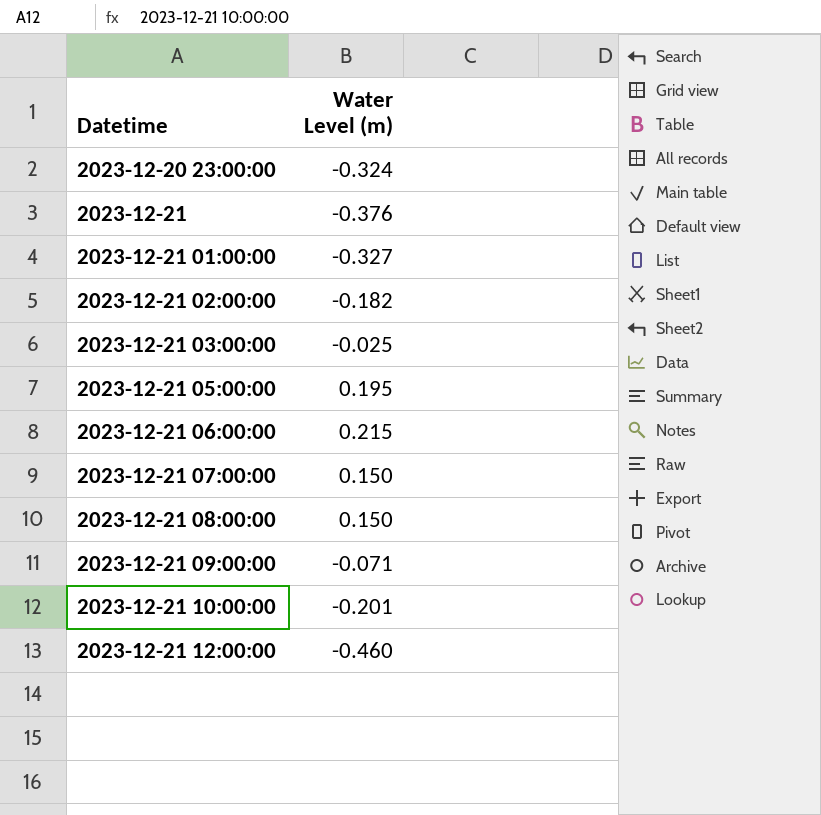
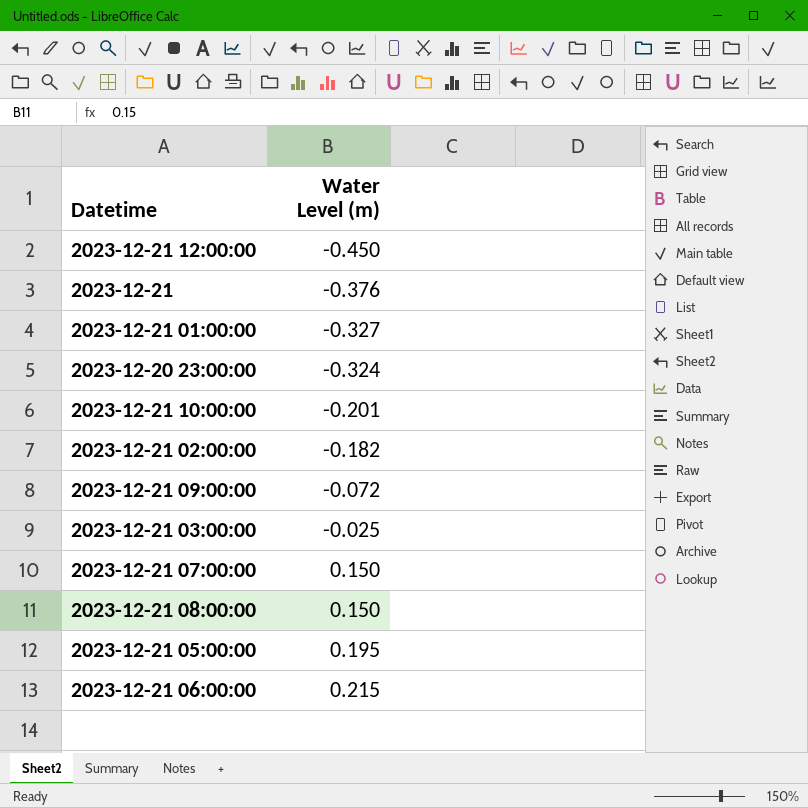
row order: Datetime ascending -> Water Level (m) ascending
2023-12-21 12:00:00 | Water Level (m): -0.460 -> -0.450
2023-12-21 09:00:00 | Water Level (m): -0.071 -> -0.072

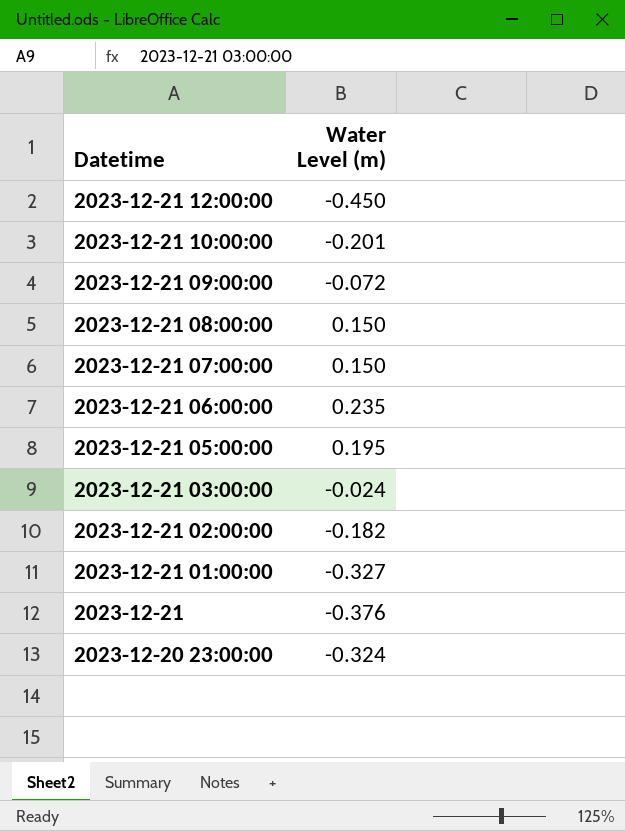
row order: Water Level (m) ascending -> Datetime descending
2023-12-21 06:00:00 | Water Level (m): 0.215 -> 0.235
2023-12-21 03:00:00 | Water Level (m): -0.025 -> -0.024

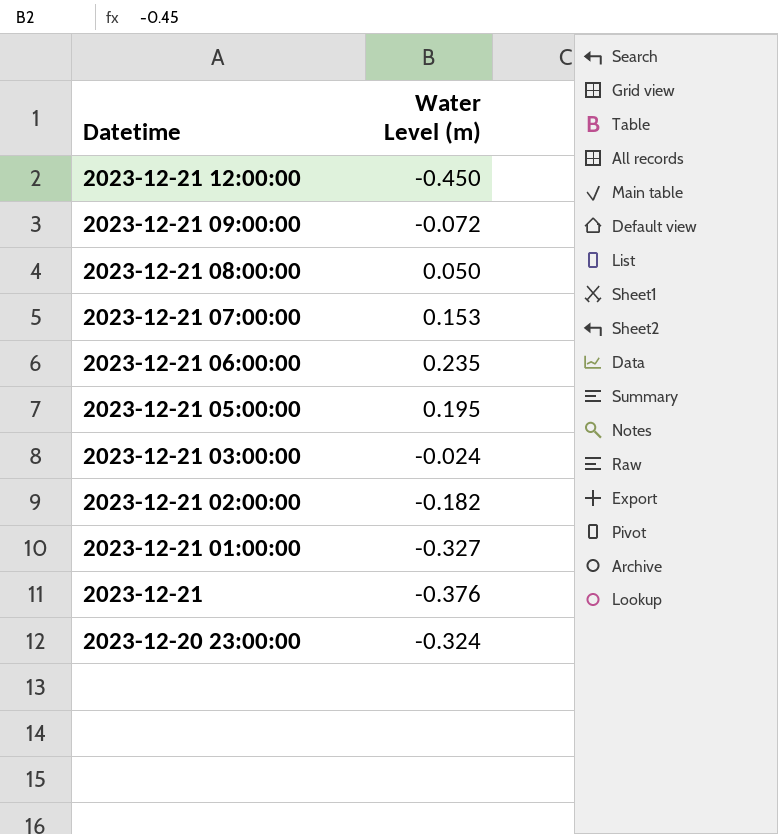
row 2023-12-21 10:00:00: -0.201 -> none
2023-12-21 08:00:00 | Water Level (m): 0.150 -> 0.050
2023-12-21 07:00:00 | Water Level (m): 0.150 -> 0.153

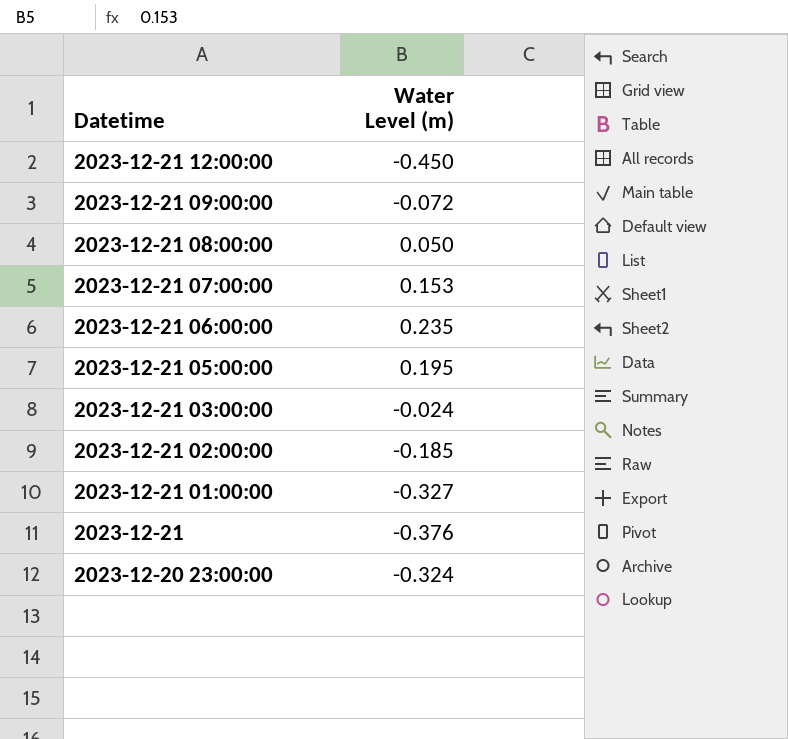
2023-12-21 02:00:00 | Water Level (m): -0.182 -> -0.185

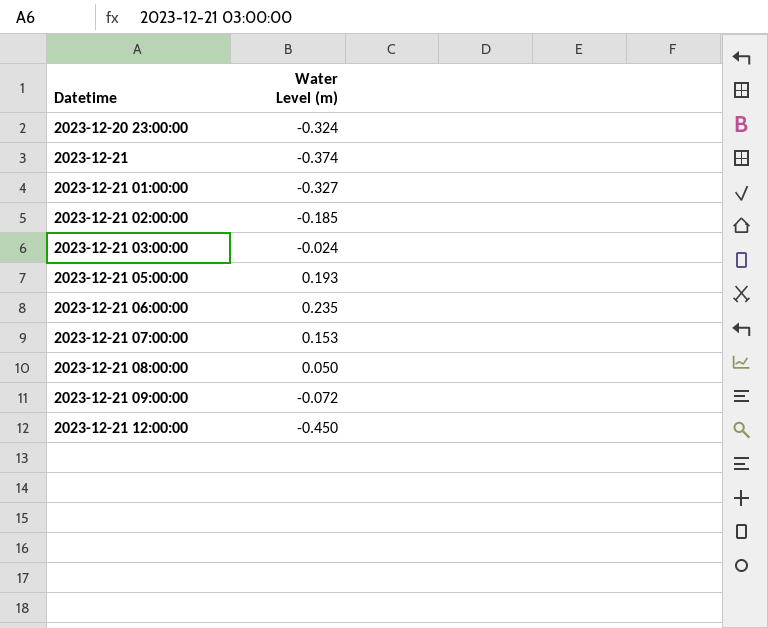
row order: Datetime descending -> Datetime ascending
2023-12-21 | Water Level (m): -0.376 -> -0.374
2023-12-21 05:00:00 | Water Level (m): 0.195 -> 0.193

